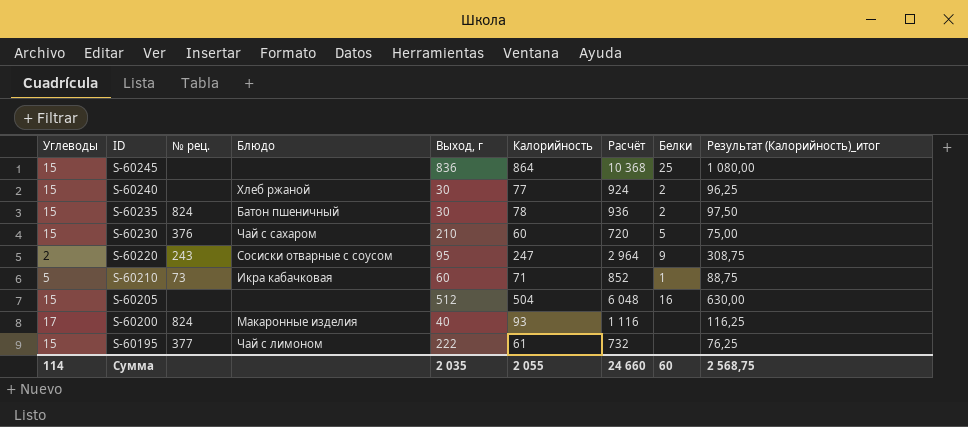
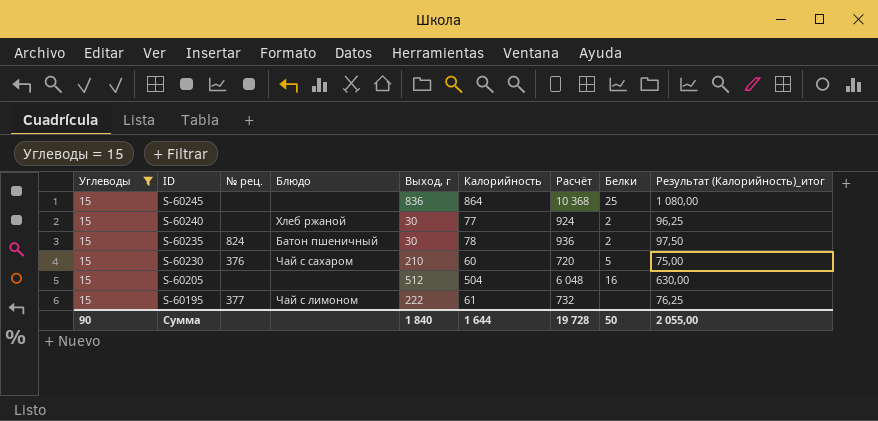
filter: none -> Углеводы = 15
Сумма | Углеводы: 114 -> 90
Сумма | Выход, г: 2 035 -> 1 840
Сумма | Калорийность: 2 055 -> 1 644
Сумма | Расчёт: 24 660 -> 19 728
Сумма | Белки: 60 -> 50
Сумма | Результат (Калорийность)_итог: 2 568,75 -> 2 055,00

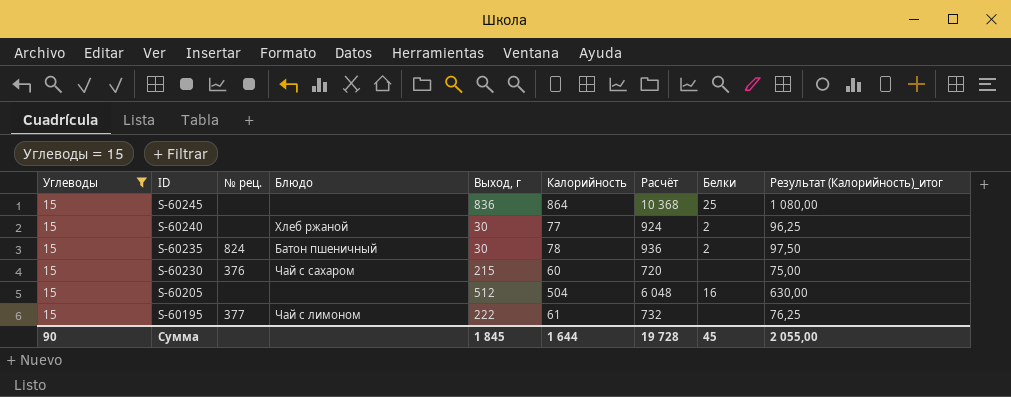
S-60230 | Выход, г: 210 -> 215
S-60230 | Белки: 5 -> none
Сумма | Выход, г: 1 840 -> 1 845
Сумма | Белки: 50 -> 45

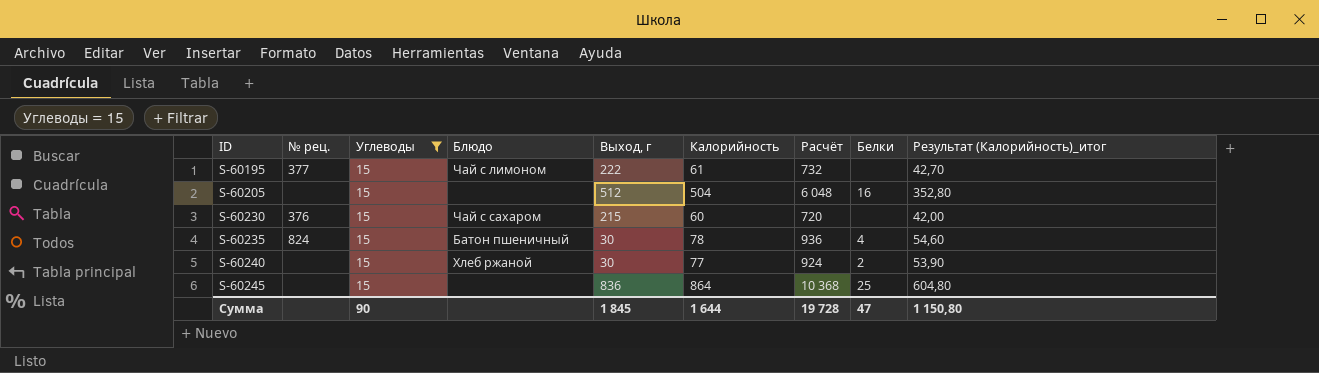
row order: ID descending -> ID ascending
column Углеводы | position: 1 -> 3
column Результат (Калорийность)_итог | formula: [Калорийность] * 1,25 -> [Калорийность] * 0,7
S-60235 | Белки: 2 -> 4
Сумма | Белки: 45 -> 47
Сумма | Результат (Калорийность)_итог: 2 055,00 -> 1 150,80

